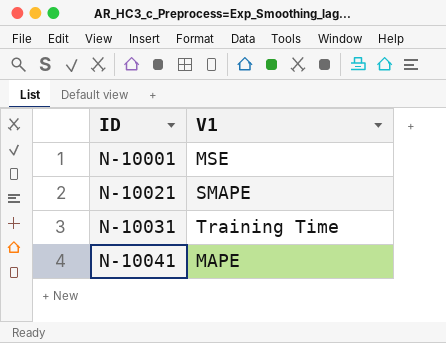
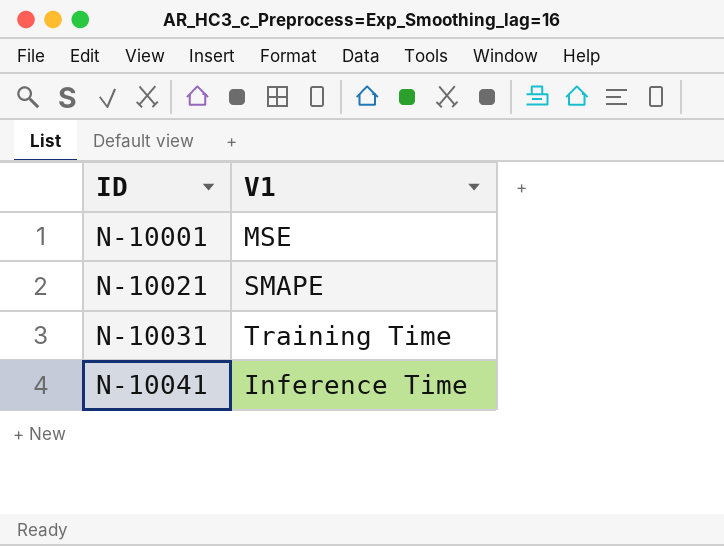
N-10041 | V1: MAPE -> Inference Time

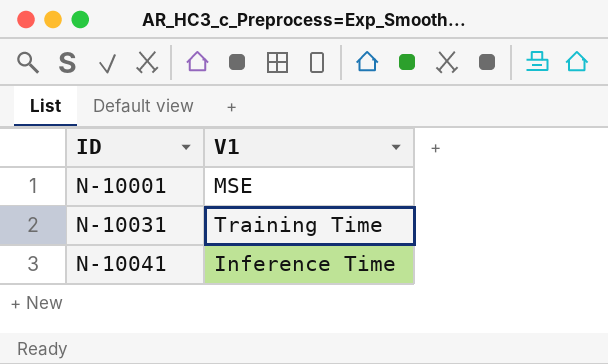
row N-10021: SMAPE -> none

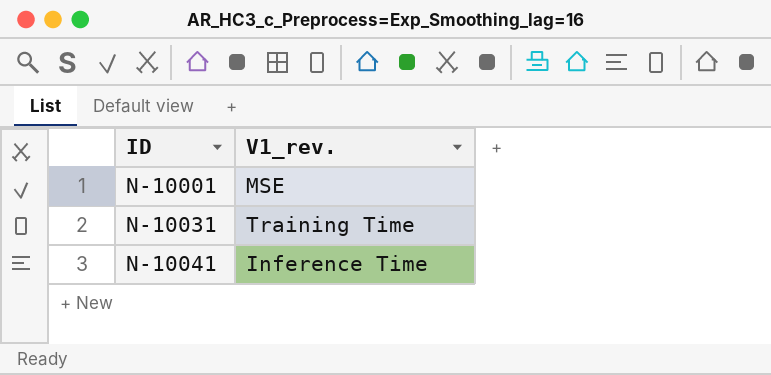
column name: V1 -> V1_rev.

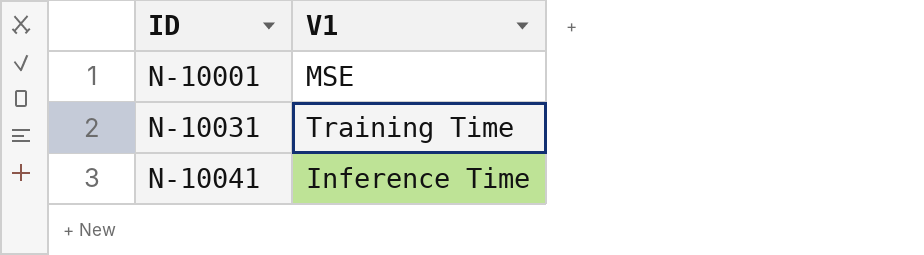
column name: V1_rev. -> V1

